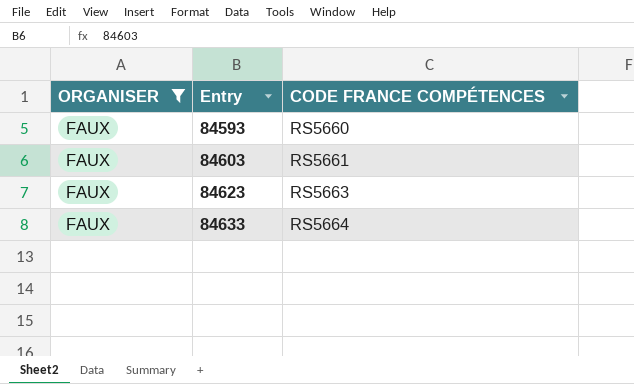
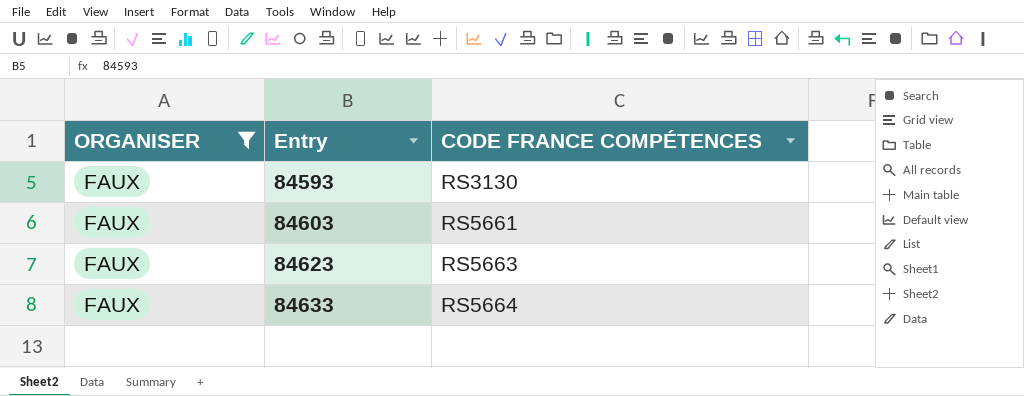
84593 | CODE FRANCE COMPÉTENCES: RS5660 -> RS3130

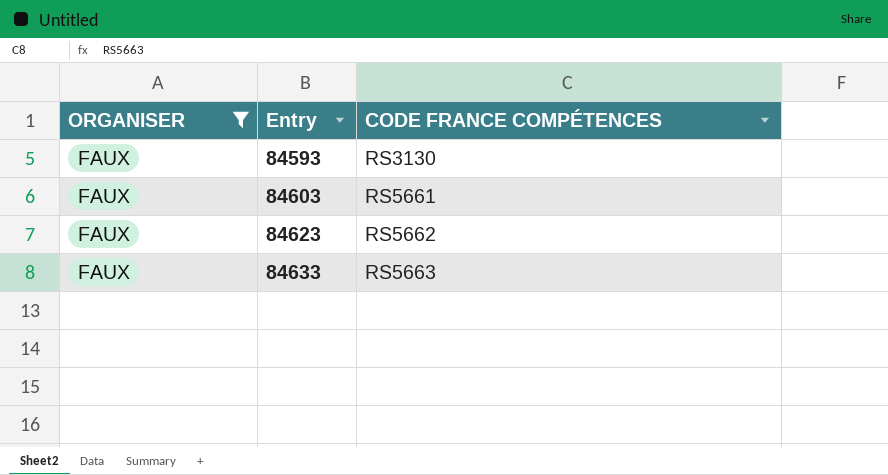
84623 | CODE FRANCE COMPÉTENCES: RS5663 -> RS5662
84633 | CODE FRANCE COMPÉTENCES: RS5664 -> RS5663

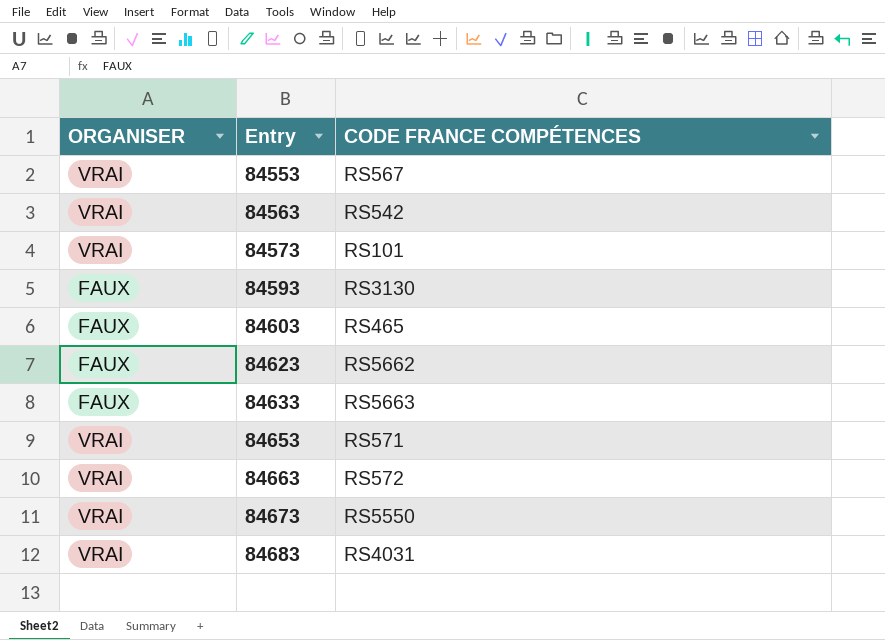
filter: ORGANISER = FAUX -> none
84603 | CODE FRANCE COMPÉTENCES: RS5661 -> RS465

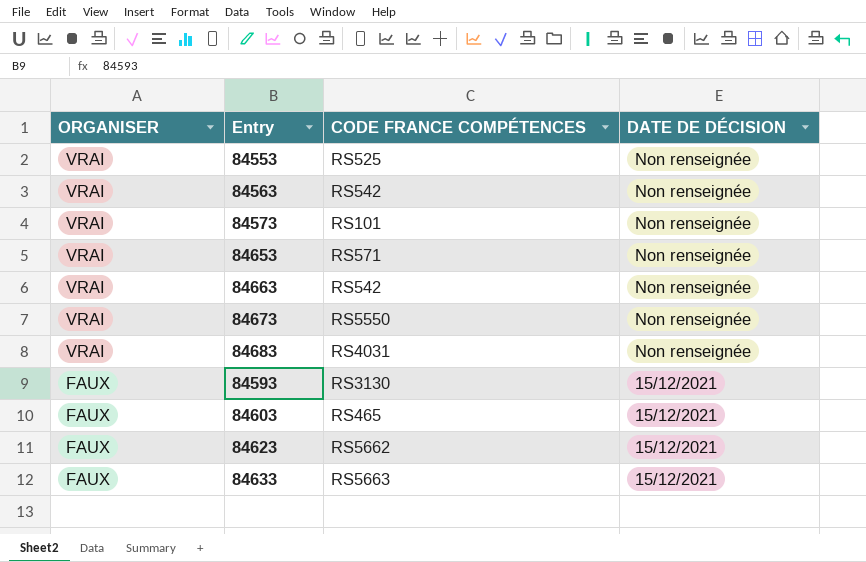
row order: Entry ascending -> ORGANISER descending
column DATE DE DÉCISION | position: none -> 4
84553 | CODE FRANCE COMPÉTENCES: RS567 -> RS525
84663 | CODE FRANCE COMPÉTENCES: RS572 -> RS542

